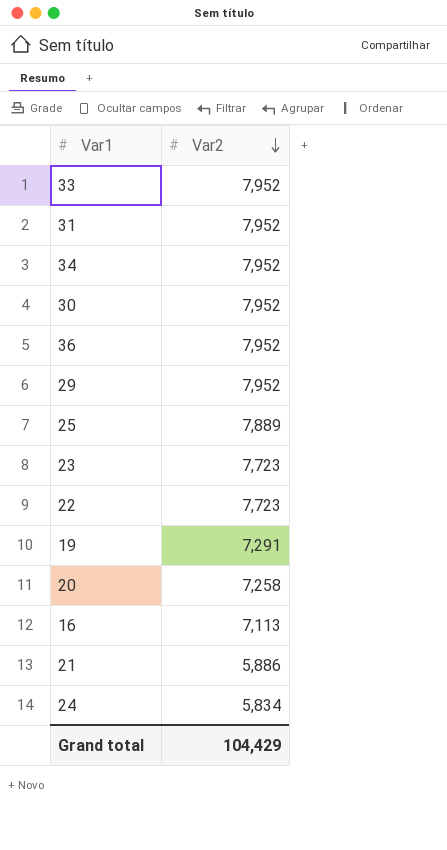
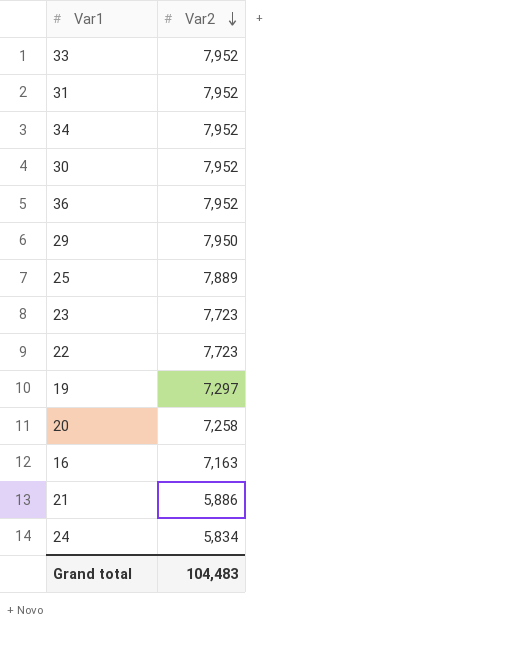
29 | Var2: 7,952 -> 7,950
19 | Var2: 7,291 -> 7,297
16 | Var2: 7,113 -> 7,163
Grand total | Var2: 104,429 -> 104,483

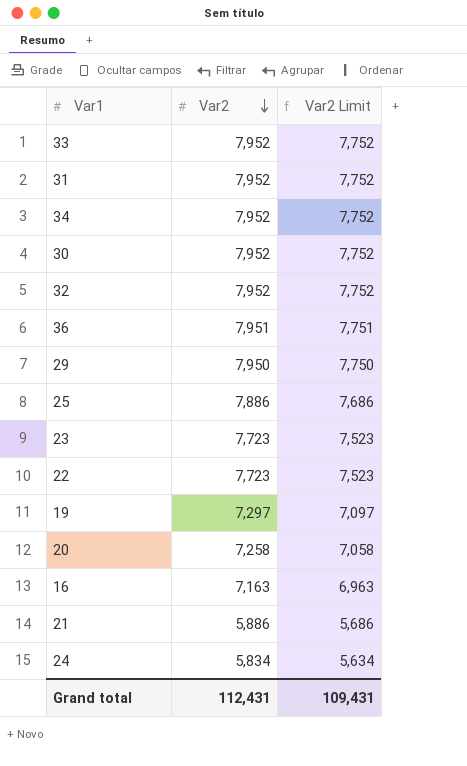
column Var2 Limit | formula: none -> [Var2] - 200
row 32: none -> 7,952 | 7,752
36 | Var2: 7,952 -> 7,951
25 | Var2: 7,889 -> 7,886
Grand total | Var2: 104,483 -> 112,431

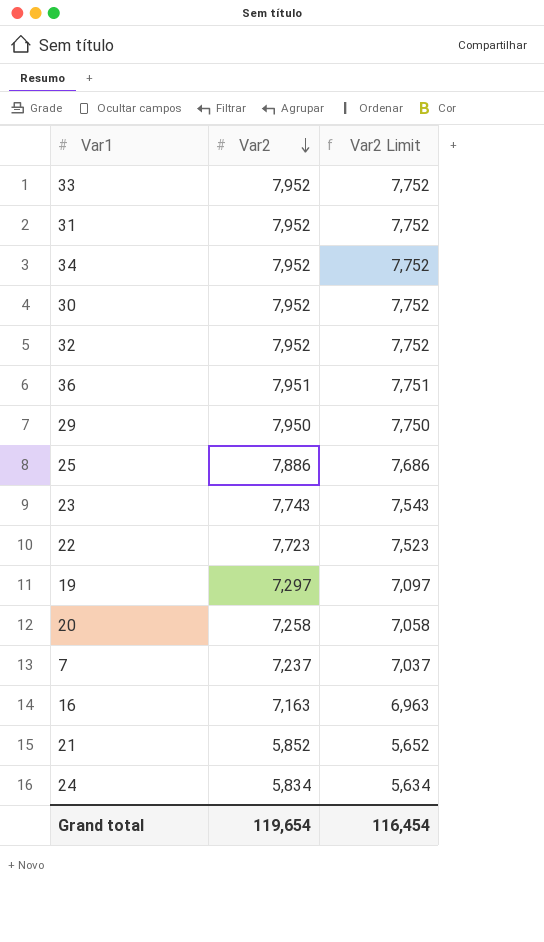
23 | Var2: 7,723 -> 7,743
23 | Var2 Limit: 7,523 -> 7,543
row 7: none -> 7,237 | 7,037
21 | Var2: 5,886 -> 5,852
21 | Var2 Limit: 5,686 -> 5,652
Grand total | Var2: 112,431 -> 119,654
Grand total | Var2 Limit: 109,431 -> 116,454

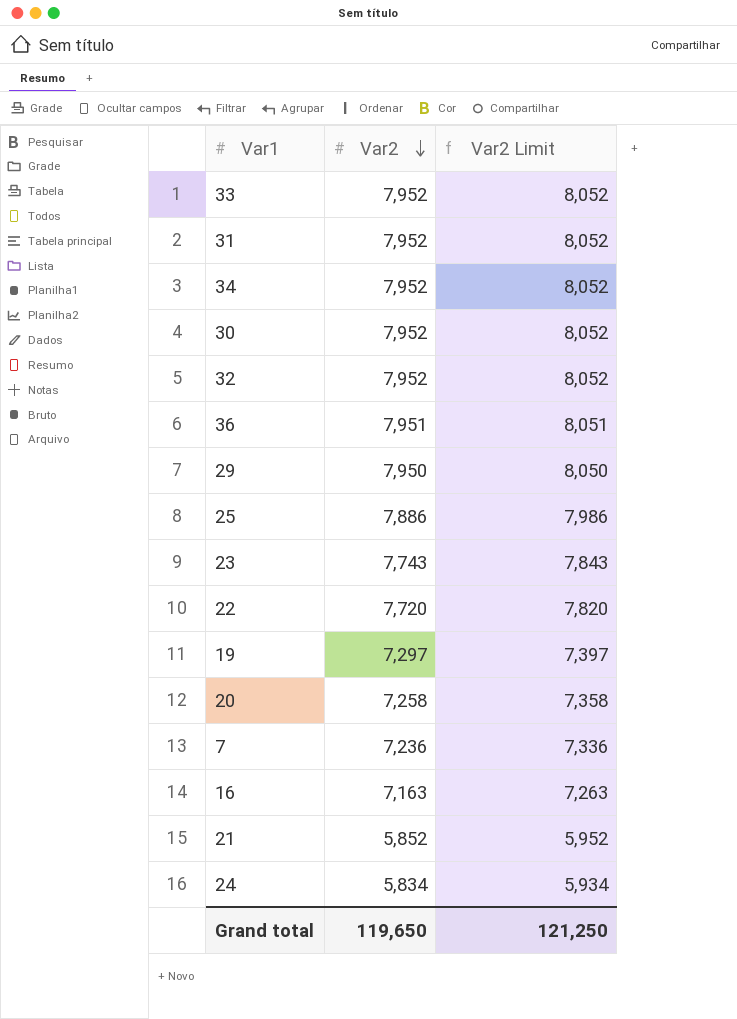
column Var2 Limit | formula: [Var2] - 200 -> [Var2] + 100
22 | Var2: 7,723 -> 7,720
7 | Var2: 7,237 -> 7,236
Grand total | Var2: 119,654 -> 119,650
Grand total | Var2 Limit: 116,454 -> 121,250

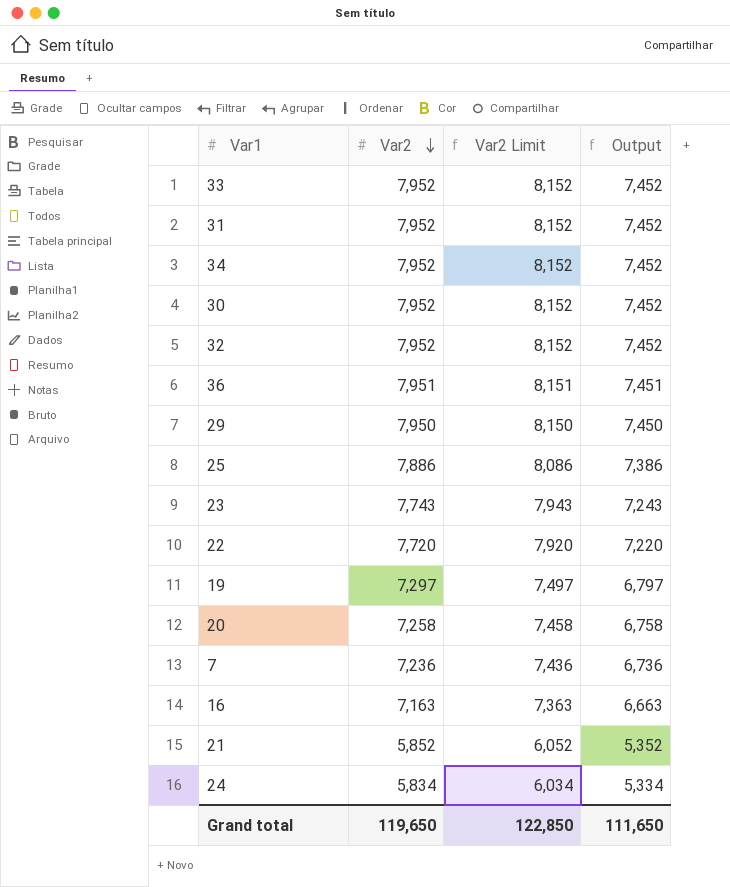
column Var2 Limit | formula: [Var2] + 100 -> [Var2] + 200
column Output | formula: none -> [Var2] - 500
Grand total | Var2 Limit: 121,250 -> 122,850

